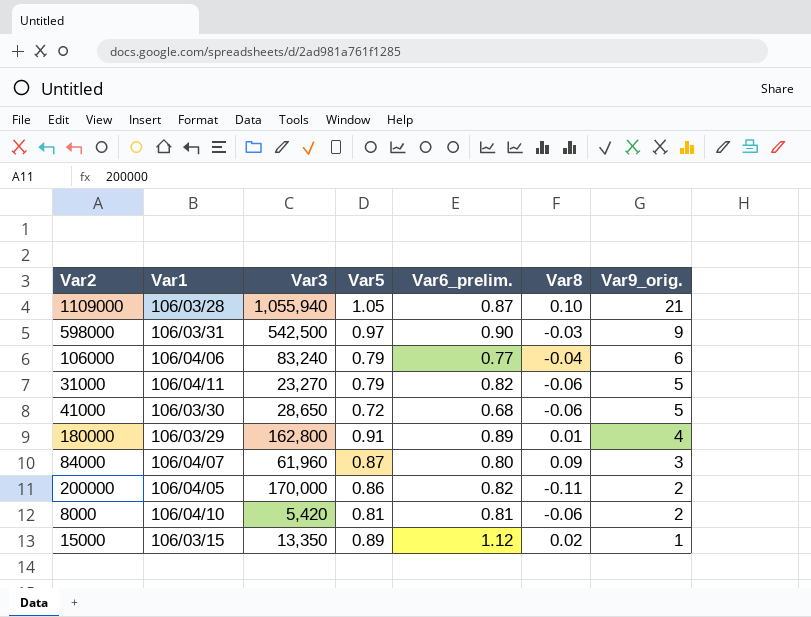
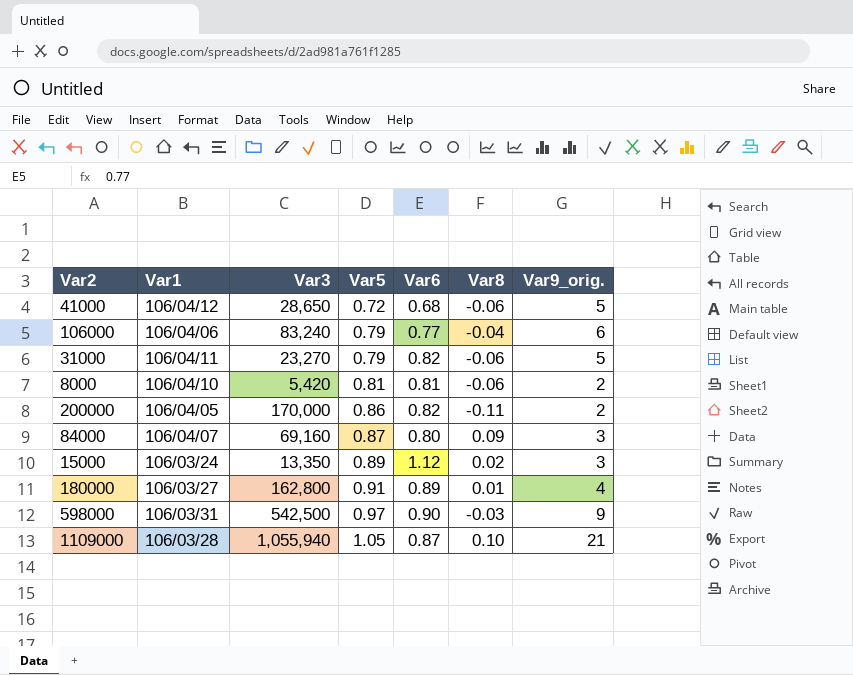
row order: Var9_orig. descending -> Var5 ascending
column name: Var6_prelim. -> Var6
41000 | Var1: 106/03/30 -> 106/04/12
84000 | Var3: 61,960 -> 69,160
15000 | Var1: 106/03/15 -> 106/03/24
15000 | Var9_orig.: 1 -> 3
180000 | Var1: 106/03/29 -> 106/03/27

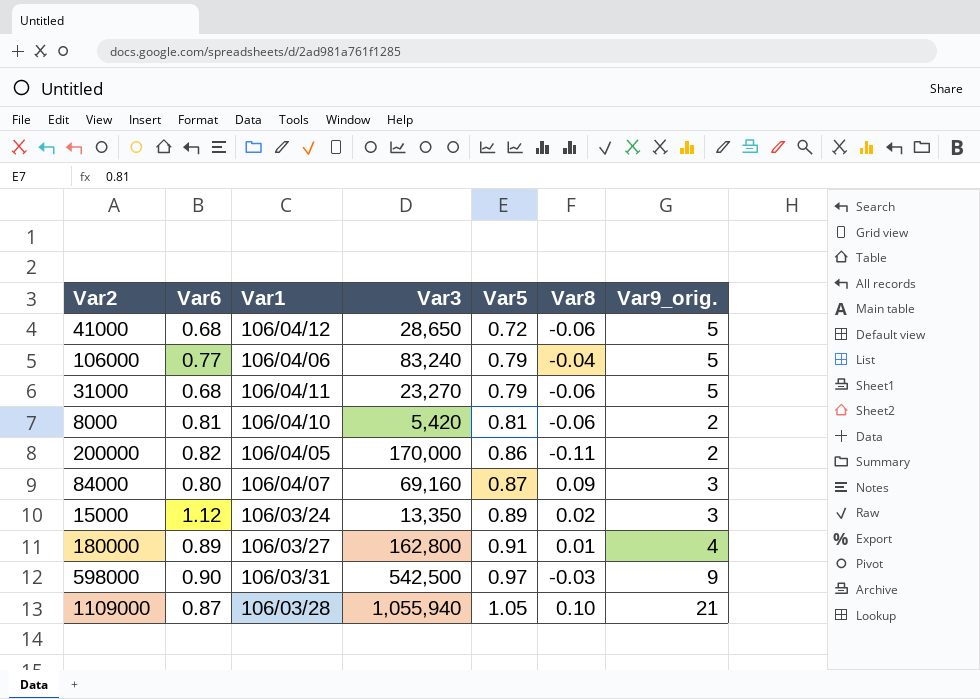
column Var6 | position: 5 -> 2
106000 | Var9_orig.: 6 -> 5
31000 | Var6: 0.82 -> 0.68

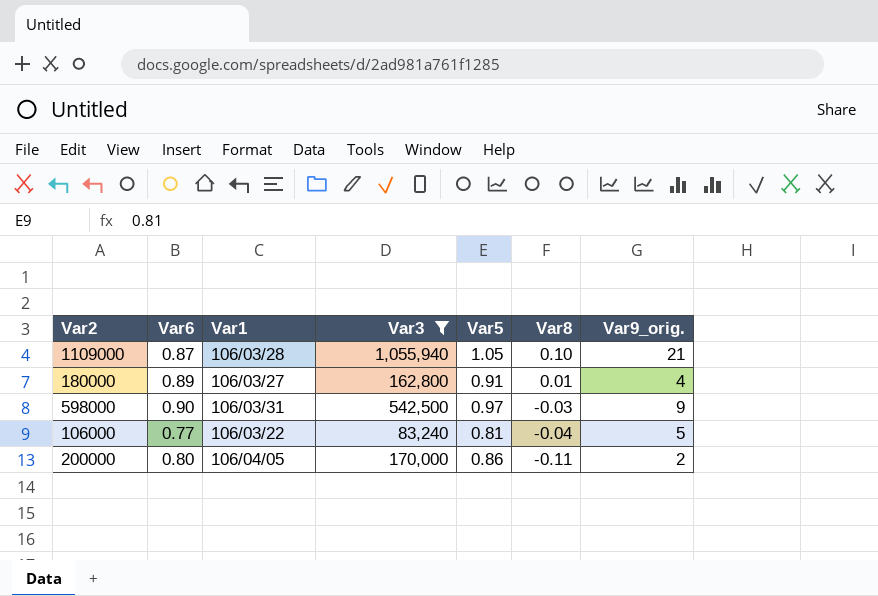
filter: none -> Var3 >= 83,240
row order: Var5 ascending -> Var8 descending
106000 | Var1: 106/04/06 -> 106/03/22
106000 | Var5: 0.79 -> 0.81
200000 | Var6: 0.82 -> 0.80

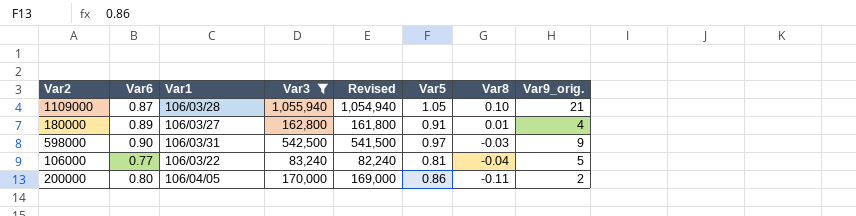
column Revised | formula: none -> [Var3] - 1000

